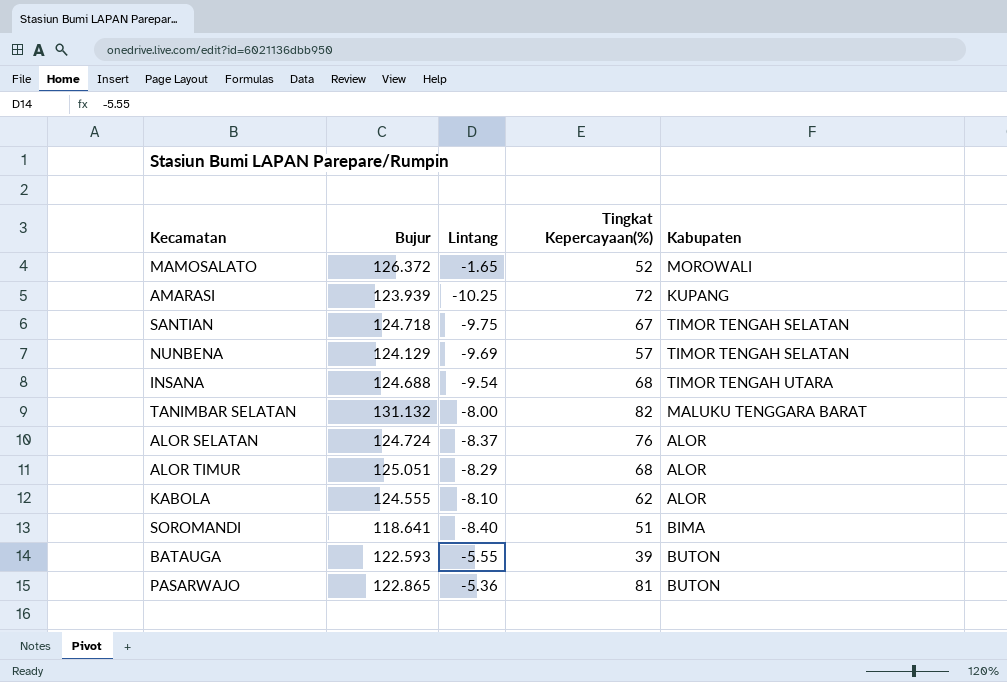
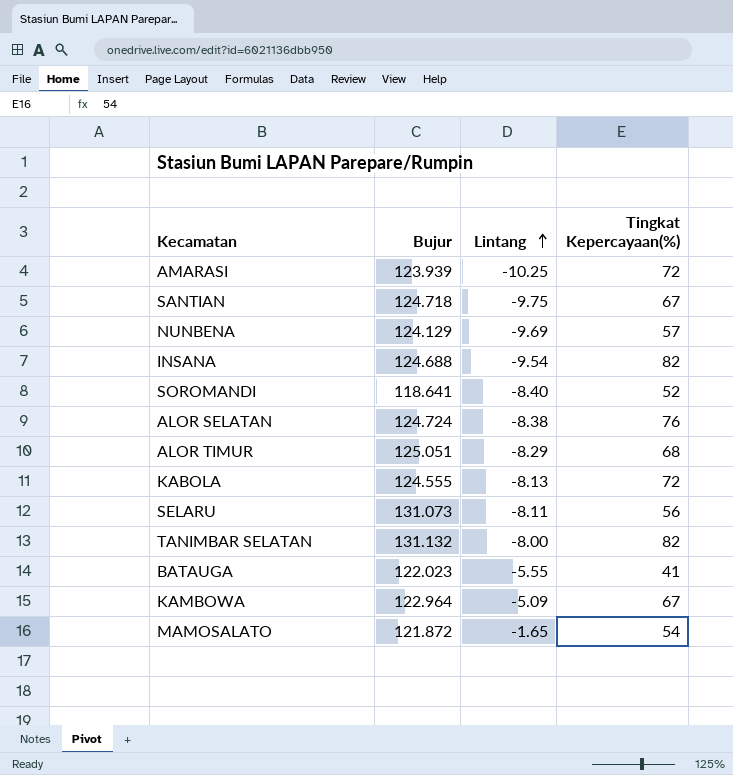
row order: none -> Lintang ascending
column Kabupaten | position: 5 -> none
row PASARWAJO: 122.865 | -5.36 | 81 | BUTON -> none
INSANA | Tingkat Kepercayaan(%): 68 -> 82
SOROMANDI | Tingkat Kepercayaan(%): 51 -> 52
ALOR SELATAN | Lintang: -8.37 -> -8.38
KABOLA | Lintang: -8.10 -> -8.13
KABOLA | Tingkat Kepercayaan(%): 62 -> 72
row SELARU: none -> 131.073 | -8.11 | 56
BATAUGA | Bujur: 122.593 -> 122.023
BATAUGA | Tingkat Kepercayaan(%): 39 -> 41
row KAMBOWA: none -> 122.964 | -5.09 | 67
MAMOSALATO | Bujur: 126.372 -> 121.872
MAMOSALATO | Tingkat Kepercayaan(%): 52 -> 54

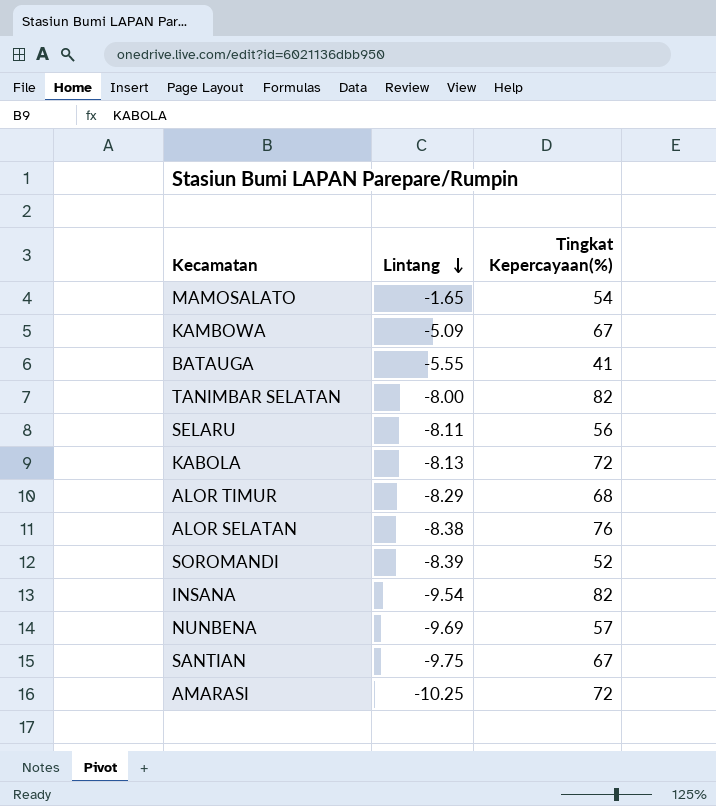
row order: Lintang ascending -> Lintang descending
column Bujur | position: 2 -> none
SOROMANDI | Lintang: -8.40 -> -8.39

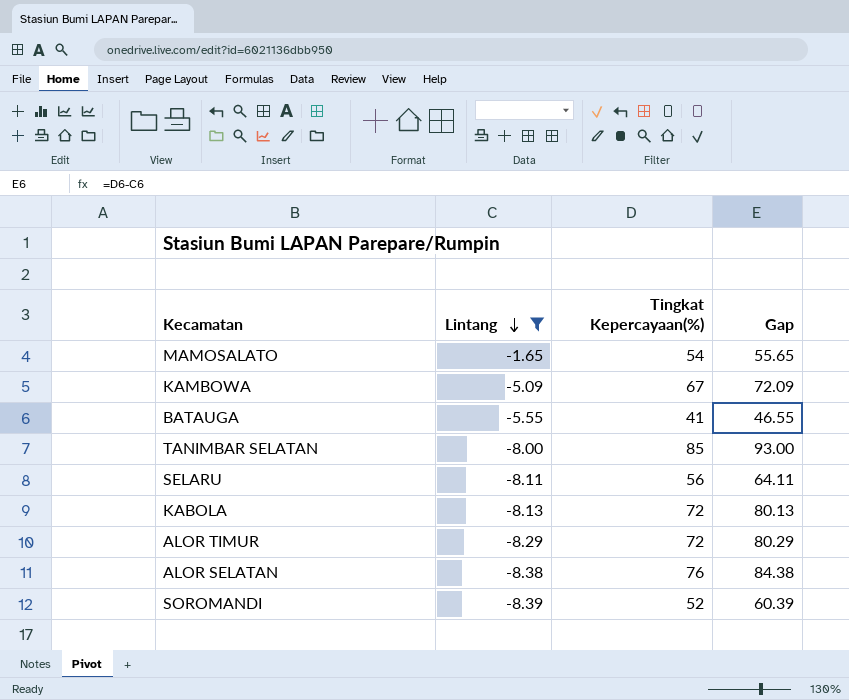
filter: none -> Lintang >= -8.39
column Gap | formula: none -> [Tingkat Kepercayaan(%)] - [Lintang]
TANIMBAR SELATAN | Tingkat Kepercayaan(%): 82 -> 85
ALOR TIMUR | Tingkat Kepercayaan(%): 68 -> 72

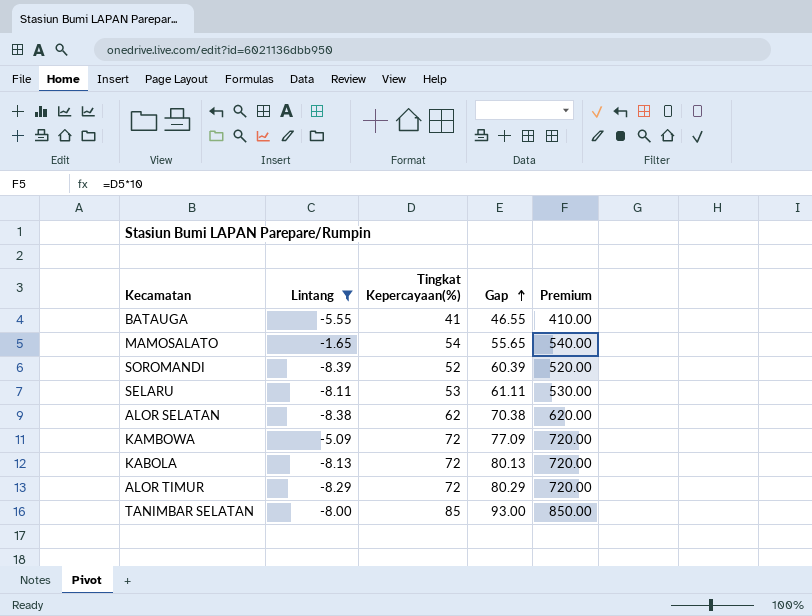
row order: Lintang descending -> Gap ascending
column Premium | formula: none -> [Tingkat Kepercayaan(%)] * 10
SELARU | Tingkat Kepercayaan(%): 56 -> 53
SELARU | Gap: 64.11 -> 61.11
ALOR SELATAN | Tingkat Kepercayaan(%): 76 -> 62
ALOR SELATAN | Gap: 84.38 -> 70.38
KAMBOWA | Tingkat Kepercayaan(%): 67 -> 72
KAMBOWA | Gap: 72.09 -> 77.09

